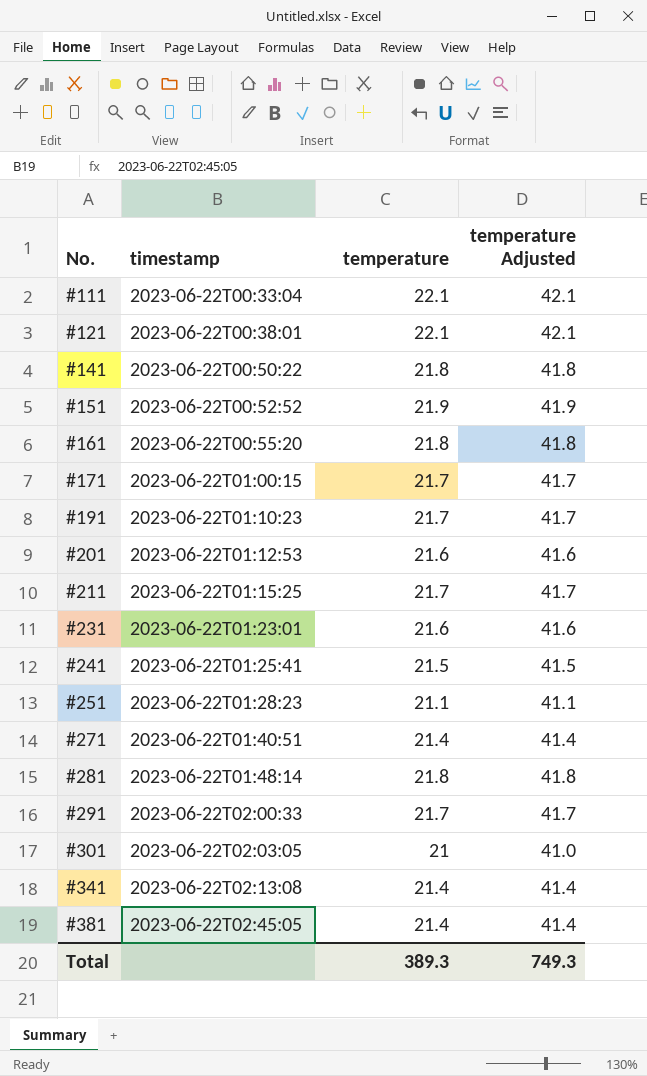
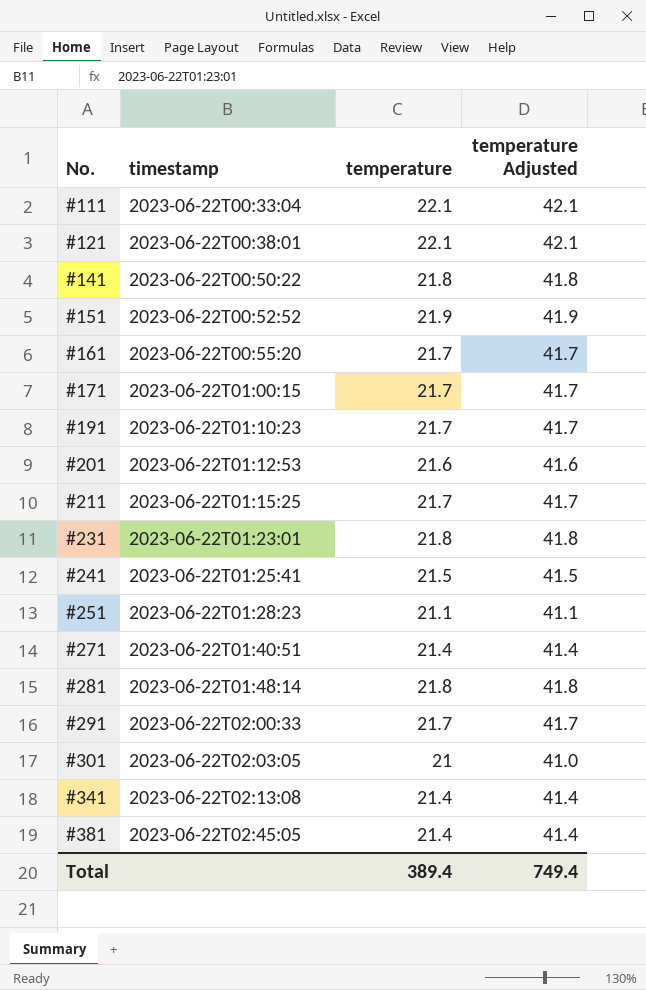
#161 | temperature: 21.8 -> 21.7
#161 | temperature Adjusted: 41.8 -> 41.7
#231 | temperature: 21.6 -> 21.8
#231 | temperature Adjusted: 41.6 -> 41.8
Total | temperature: 389.3 -> 389.4
Total | temperature Adjusted: 749.3 -> 749.4

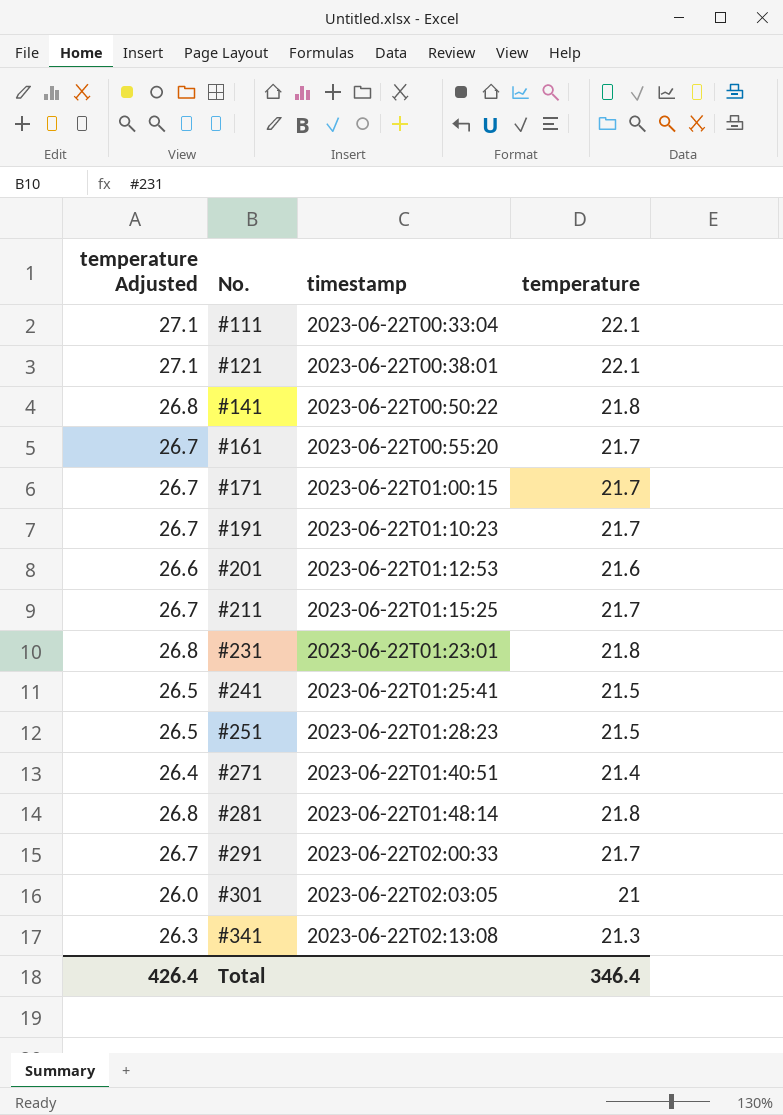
column temperature Adjusted | formula: [temperature] + 20 -> [temperature] + 5
column temperature Adjusted | position: 4 -> 1
row #151: 2023-06-22T00:52:52 | 21.9 | 41.9 -> none
row #381: 2023-06-22T02:45:05 | 21.4 | 41.4 -> none
#251 | temperature: 21.1 -> 21.5
#341 | temperature: 21.4 -> 21.3
Total | temperature Adjusted: 749.4 -> 426.4
Total | temperature: 389.4 -> 346.4

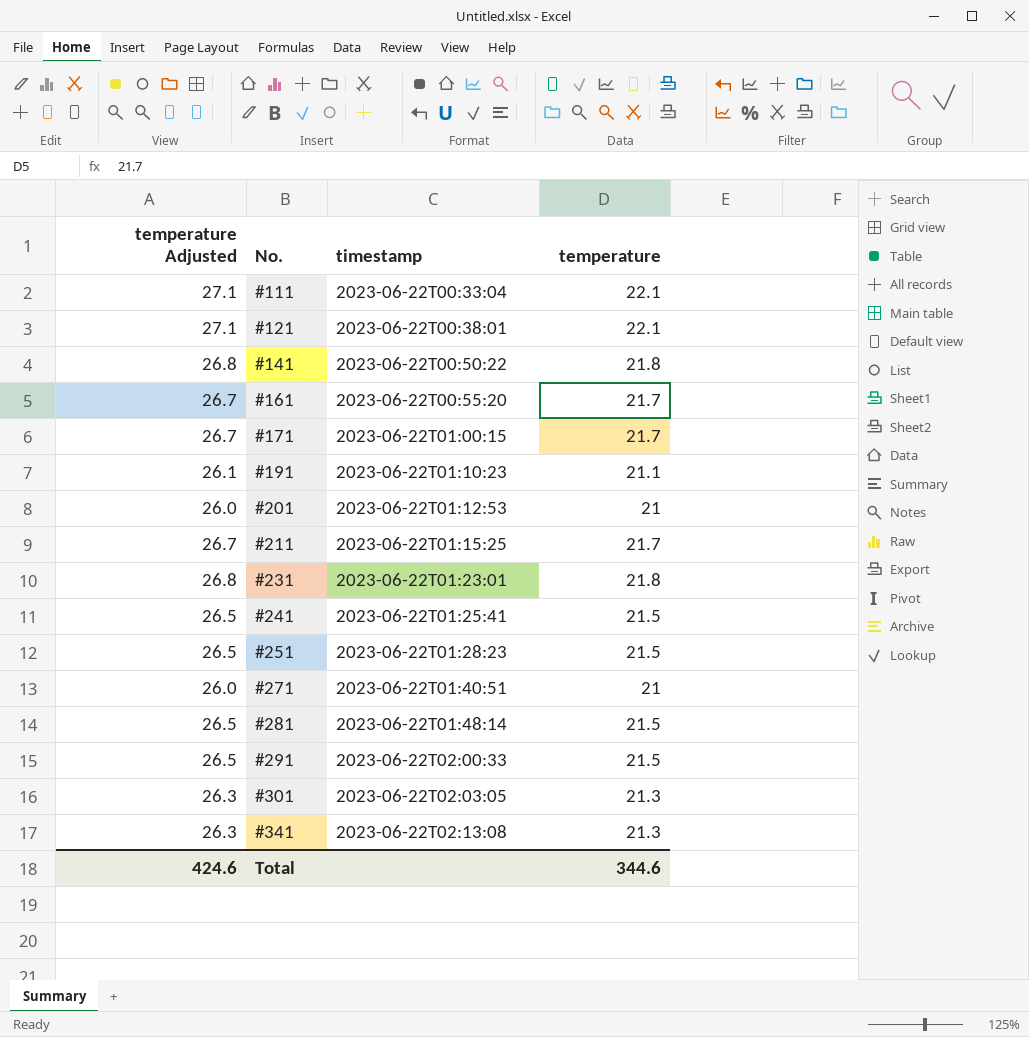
#191 | temperature Adjusted: 26.7 -> 26.1
#191 | temperature: 21.7 -> 21.1
#201 | temperature Adjusted: 26.6 -> 26.0
#201 | temperature: 21.6 -> 21
#271 | temperature Adjusted: 26.4 -> 26.0
#271 | temperature: 21.4 -> 21
#281 | temperature Adjusted: 26.8 -> 26.5
#281 | temperature: 21.8 -> 21.5
#291 | temperature Adjusted: 26.7 -> 26.5
#291 | temperature: 21.7 -> 21.5
#301 | temperature Adjusted: 26.0 -> 26.3
#301 | temperature: 21 -> 21.3
Total | temperature Adjusted: 426.4 -> 424.6
Total | temperature: 346.4 -> 344.6

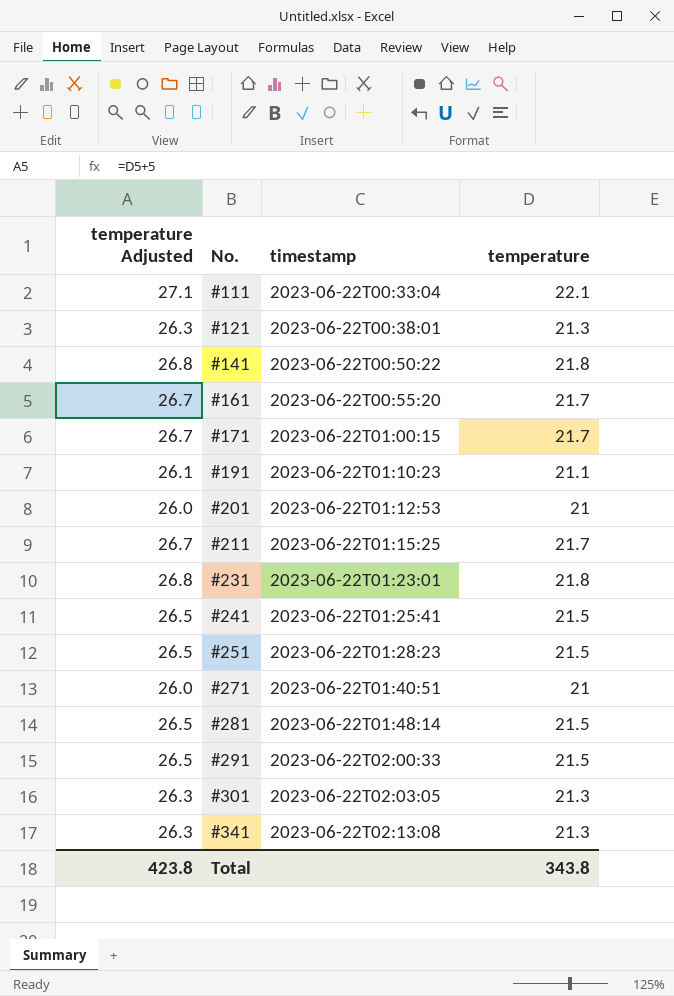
#121 | temperature Adjusted: 27.1 -> 26.3
#121 | temperature: 22.1 -> 21.3
Total | temperature Adjusted: 424.6 -> 423.8
Total | temperature: 344.6 -> 343.8

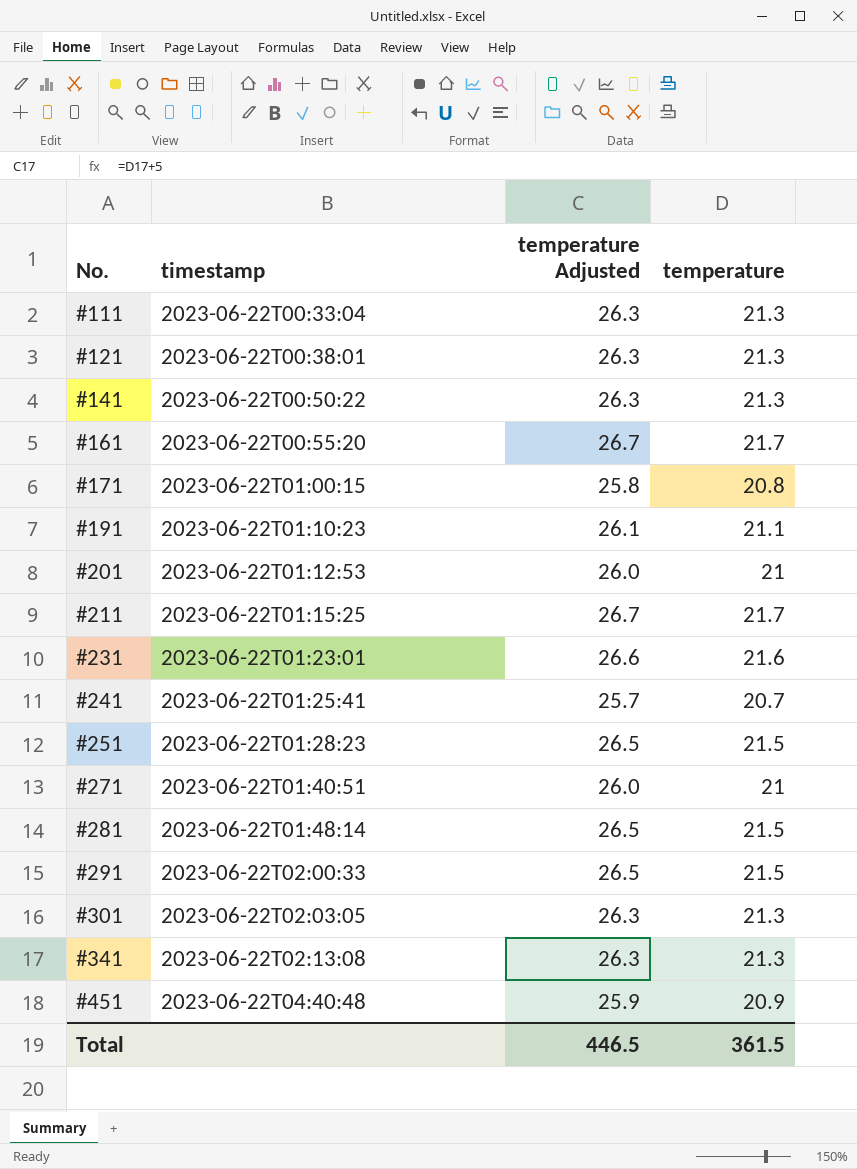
column temperature Adjusted | position: 1 -> 3
#111 | temperature Adjusted: 27.1 -> 26.3
#111 | temperature: 22.1 -> 21.3
#141 | temperature Adjusted: 26.8 -> 26.3
#141 | temperature: 21.8 -> 21.3
#171 | temperature Adjusted: 26.7 -> 25.8
#171 | temperature: 21.7 -> 20.8
#231 | temperature Adjusted: 26.8 -> 26.6
#231 | temperature: 21.8 -> 21.6
#241 | temperature Adjusted: 26.5 -> 25.7
#241 | temperature: 21.5 -> 20.7
row #451: none -> 2023-06-22T04:40:48 | 25.9 | 20.9
Total | temperature Adjusted: 423.8 -> 446.5
Total | temperature: 343.8 -> 361.5

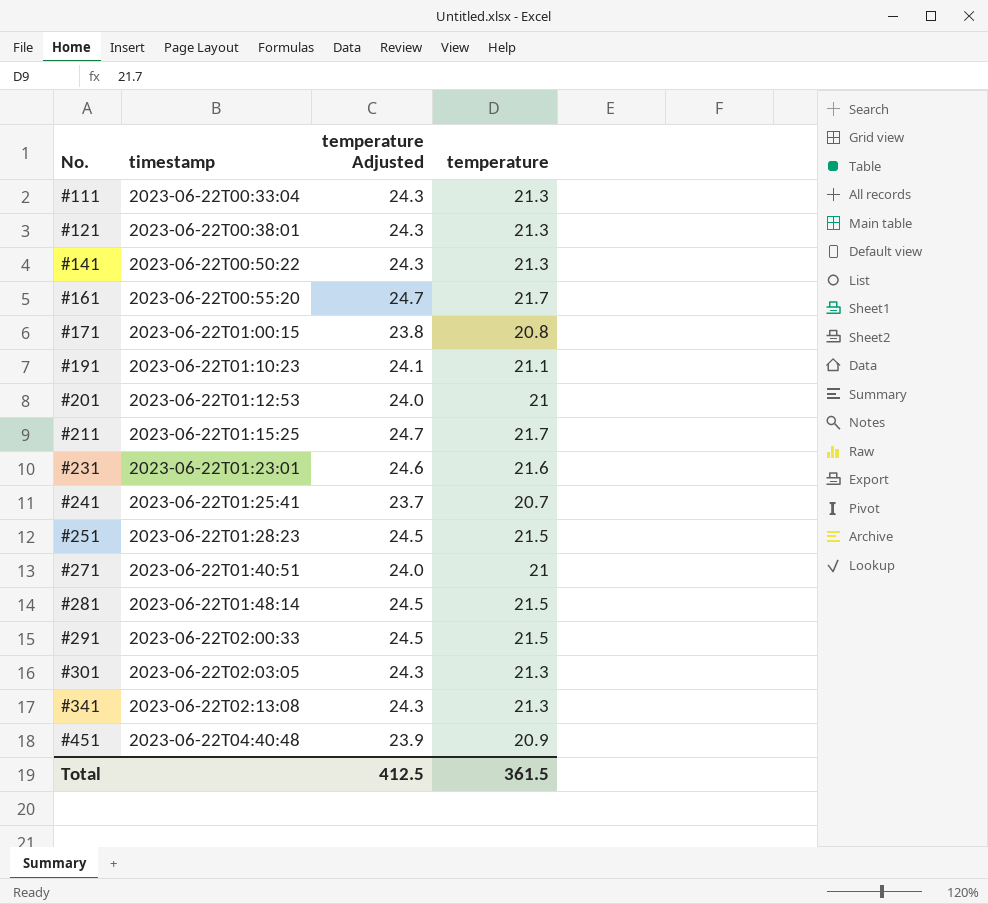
column temperature Adjusted | formula: [temperature] + 5 -> [temperature] + 3
Total | temperature Adjusted: 446.5 -> 412.5

